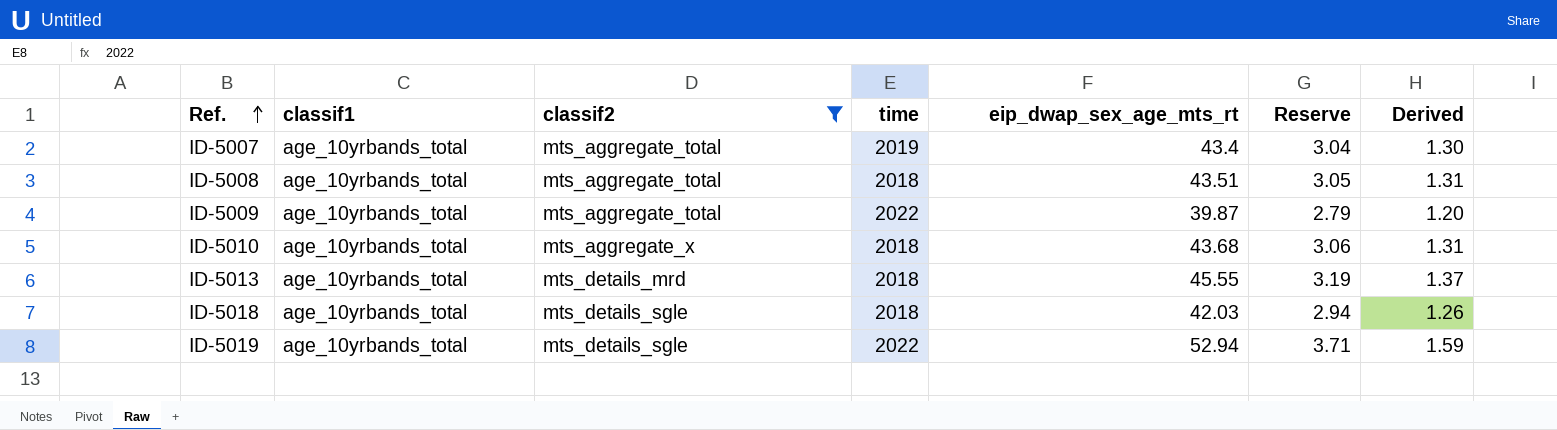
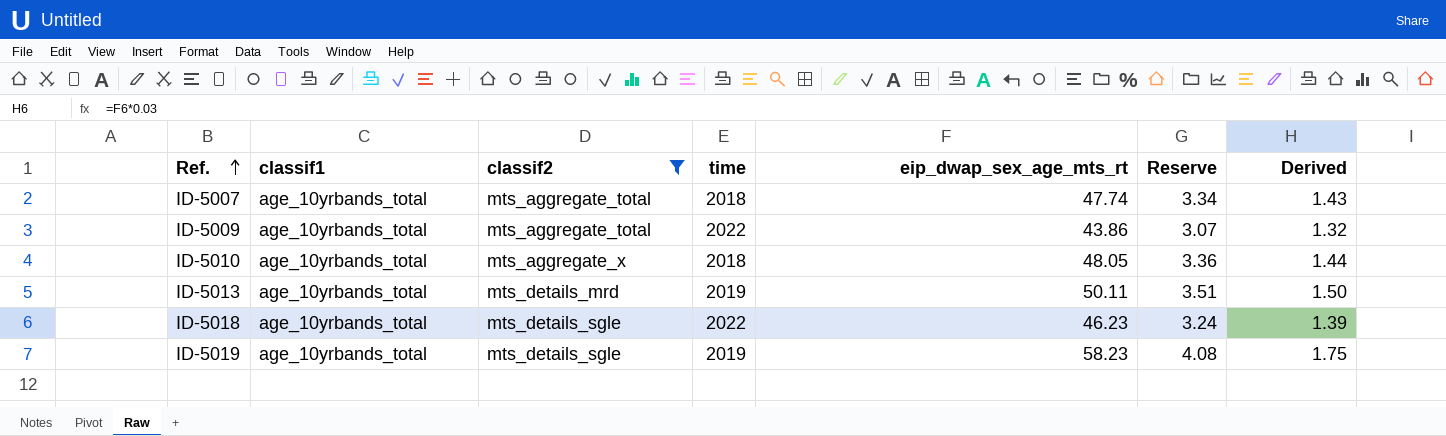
row ID-5008: age_10yrbands_total | mts_aggregate_total | 2018 | 43.51 | 3.05 | 1.31 -> none
ID-5007 | time: 2019 -> 2018
ID-5007 | eip_dwap_sex_age_mts_rt: 43.4 -> 47.74
ID-5007 | Reserve: 3.04 -> 3.34
ID-5007 | Derived: 1.30 -> 1.43
ID-5009 | eip_dwap_sex_age_mts_rt: 39.87 -> 43.86
ID-5009 | Reserve: 2.79 -> 3.07
ID-5009 | Derived: 1.20 -> 1.32
ID-5010 | eip_dwap_sex_age_mts_rt: 43.68 -> 48.05
ID-5010 | Reserve: 3.06 -> 3.36
ID-5010 | Derived: 1.31 -> 1.44
ID-5013 | time: 2018 -> 2019
ID-5013 | eip_dwap_sex_age_mts_rt: 45.55 -> 50.11
ID-5013 | Reserve: 3.19 -> 3.51
ID-5013 | Derived: 1.37 -> 1.50
ID-5018 | time: 2018 -> 2022
ID-5018 | eip_dwap_sex_age_mts_rt: 42.03 -> 46.23
ID-5018 | Reserve: 2.94 -> 3.24
ID-5018 | Derived: 1.26 -> 1.39
ID-5019 | time: 2022 -> 2019
ID-5019 | eip_dwap_sex_age_mts_rt: 52.94 -> 58.23
ID-5019 | Reserve: 3.71 -> 4.08
ID-5019 | Derived: 1.59 -> 1.75

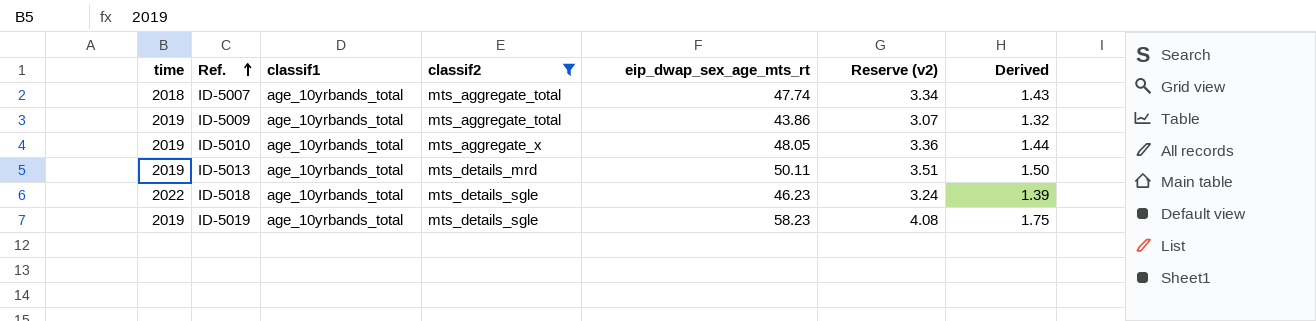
column time | position: 4 -> 1
column name: Reserve -> Reserve (v2)
ID-5009 | time: 2022 -> 2019
ID-5010 | time: 2018 -> 2019

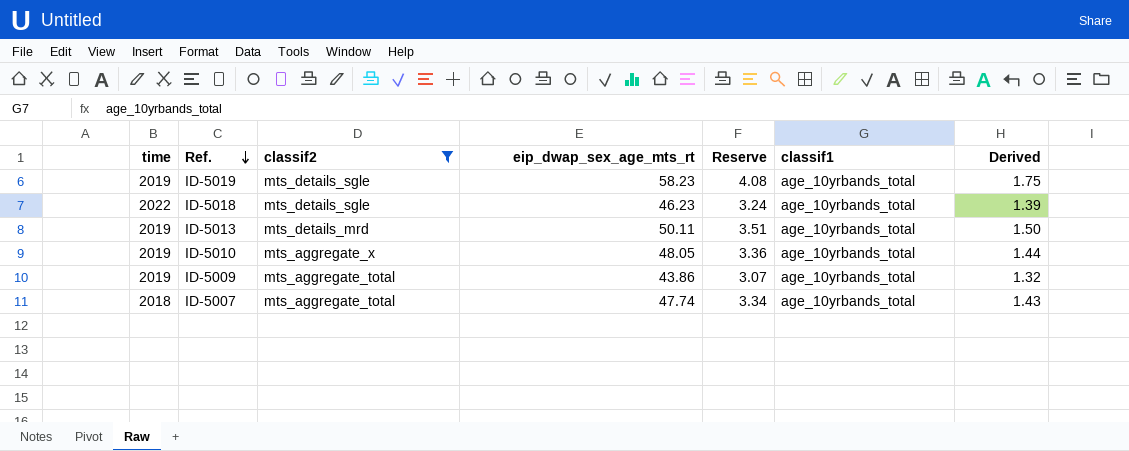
row order: Ref. ascending -> Ref. descending
column name: Reserve (v2) -> Reserve
column classif1 | position: 3 -> 6

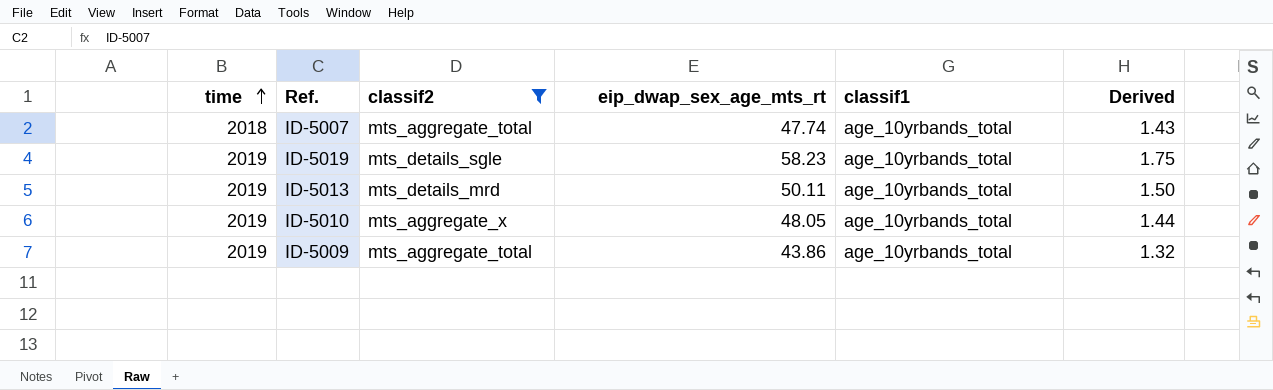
row order: Ref. descending -> time ascending
column Reserve | formula: [eip_dwap_sex_age_mts_rt] * 0.07 -> none
row ID-5018: 2022 | mts_details_sgle | 46.23 | 3.24 | age_10yrbands_total | 1.39 -> none

